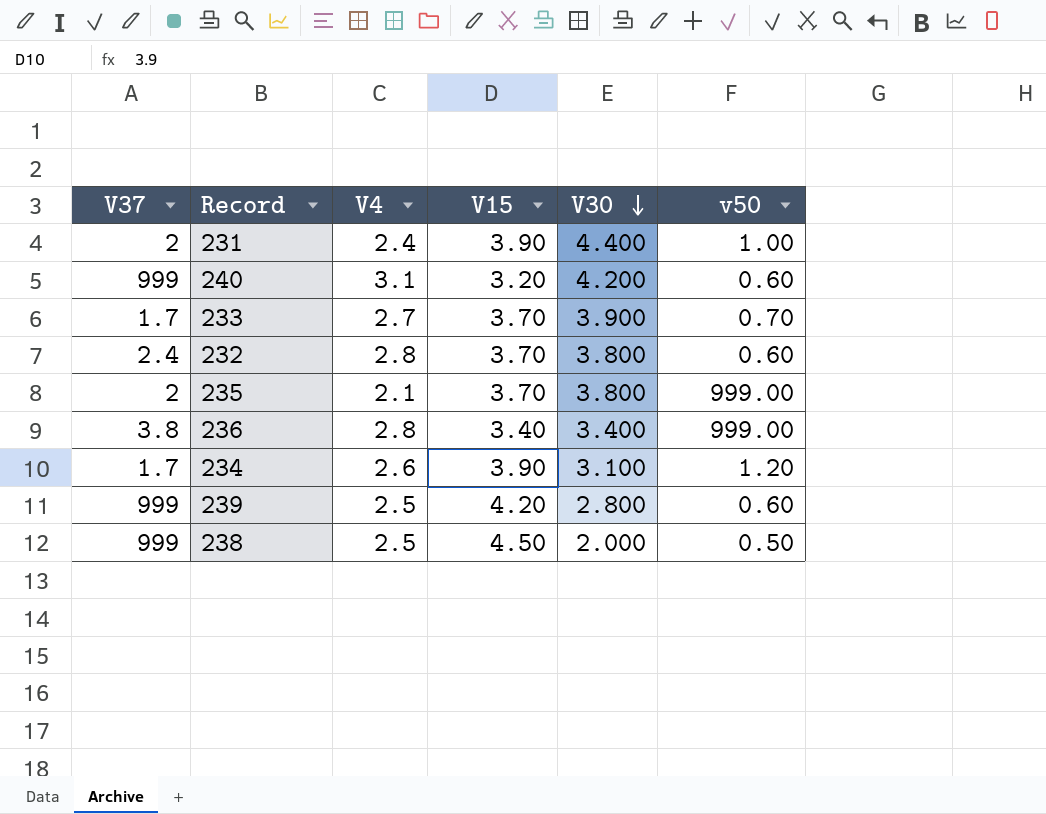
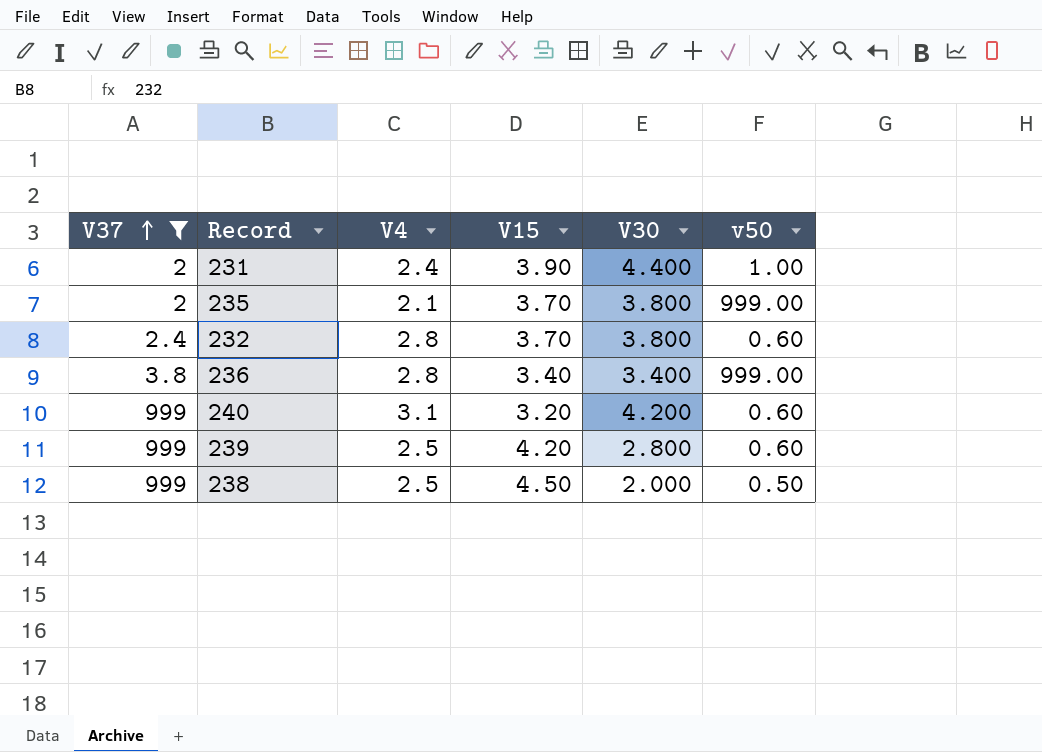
filter: none -> V37 != 1.7
row order: V30 descending -> V37 ascending

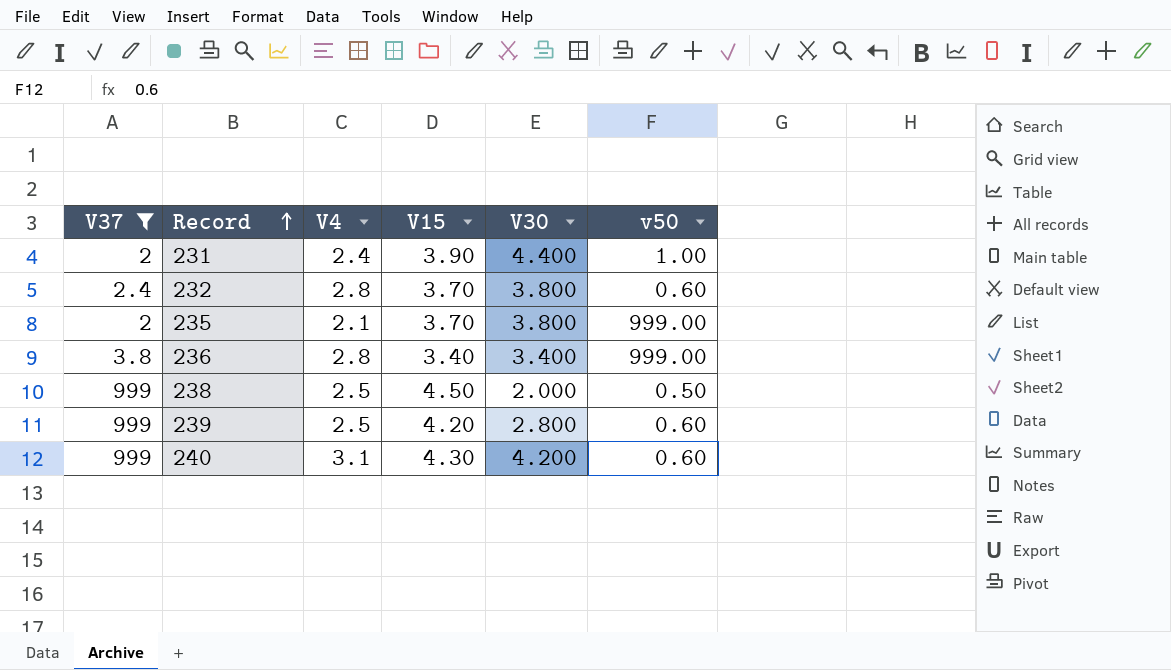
row order: V37 ascending -> Record ascending
240 | V15: 3.20 -> 4.30

